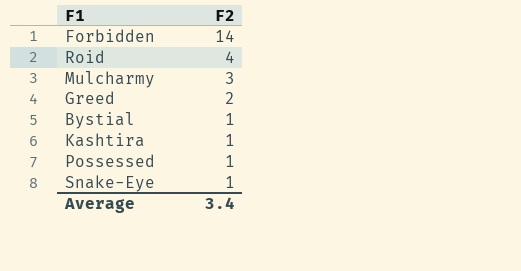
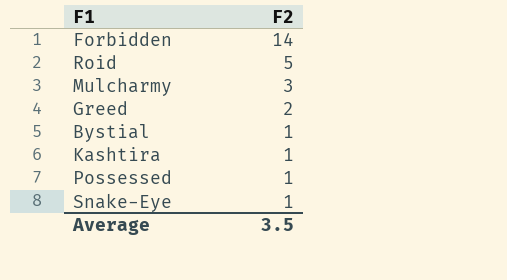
Roid | F2: 4 -> 5
Average | F2: 3.4 -> 3.5

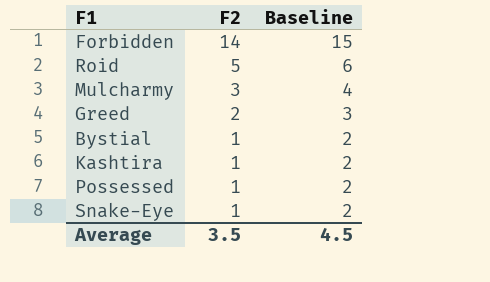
column Baseline | formula: none -> [F2] + 1

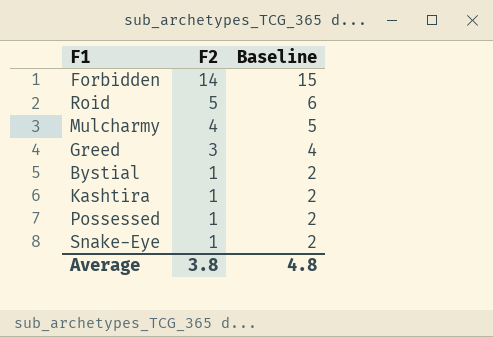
Mulcharmy | F2: 3 -> 4
Mulcharmy | Baseline: 4 -> 5
Greed | F2: 2 -> 3
Greed | Baseline: 3 -> 4
Average | F2: 3.5 -> 3.8
Average | Baseline: 4.5 -> 4.8

